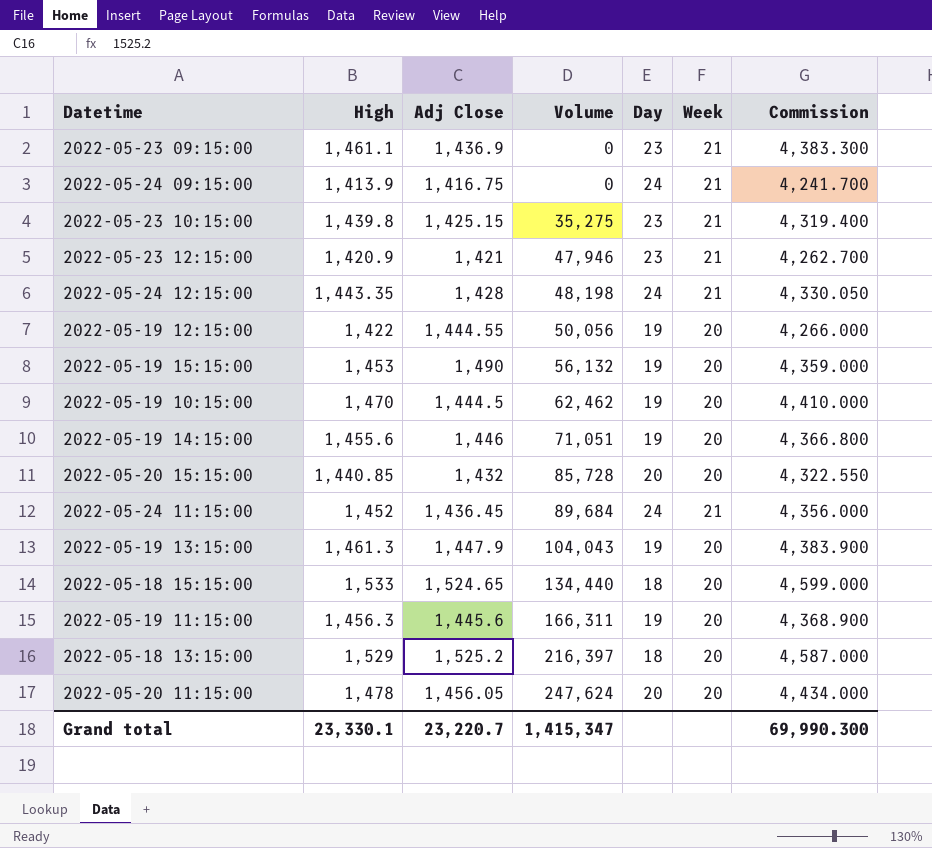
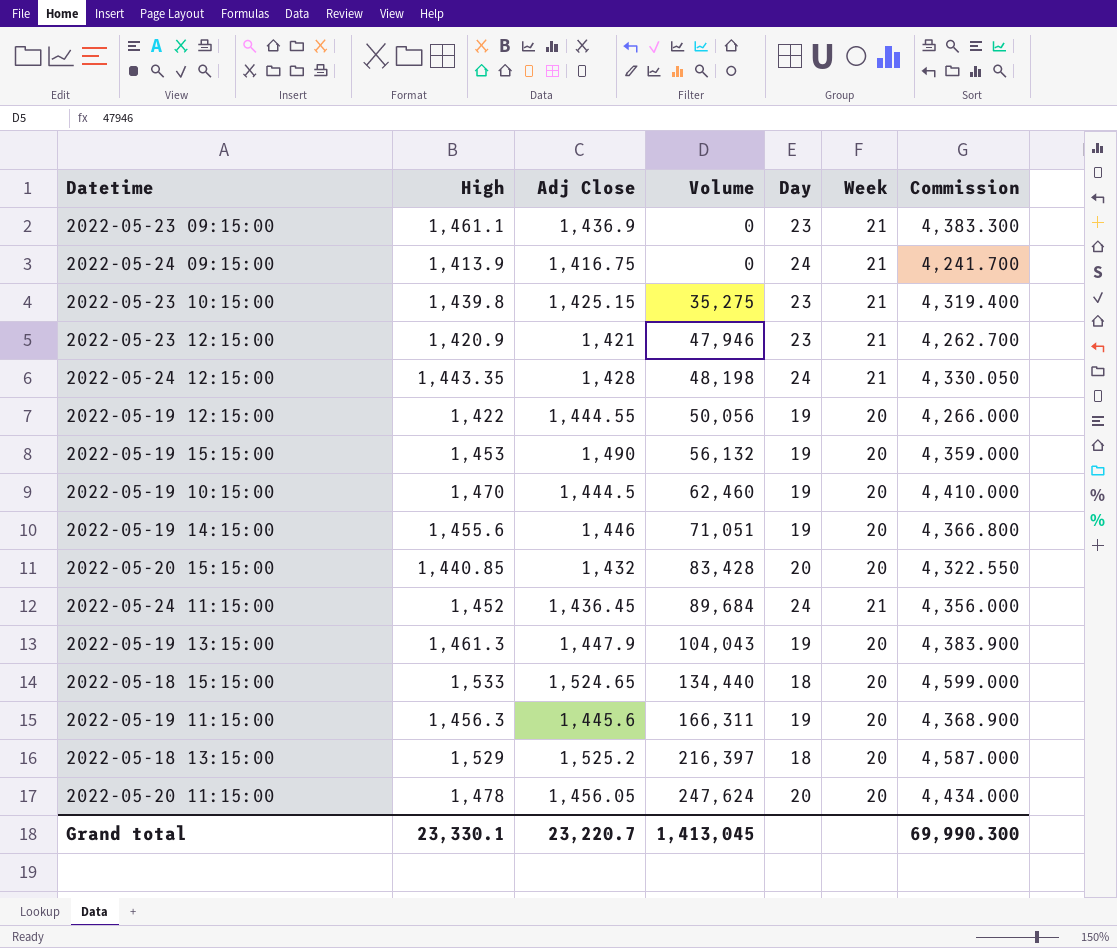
2022-05-19 10:15:00 | Volume: 62,462 -> 62,460
2022-05-20 15:15:00 | Volume: 85,728 -> 83,428
Grand total | Volume: 1,415,347 -> 1,413,045

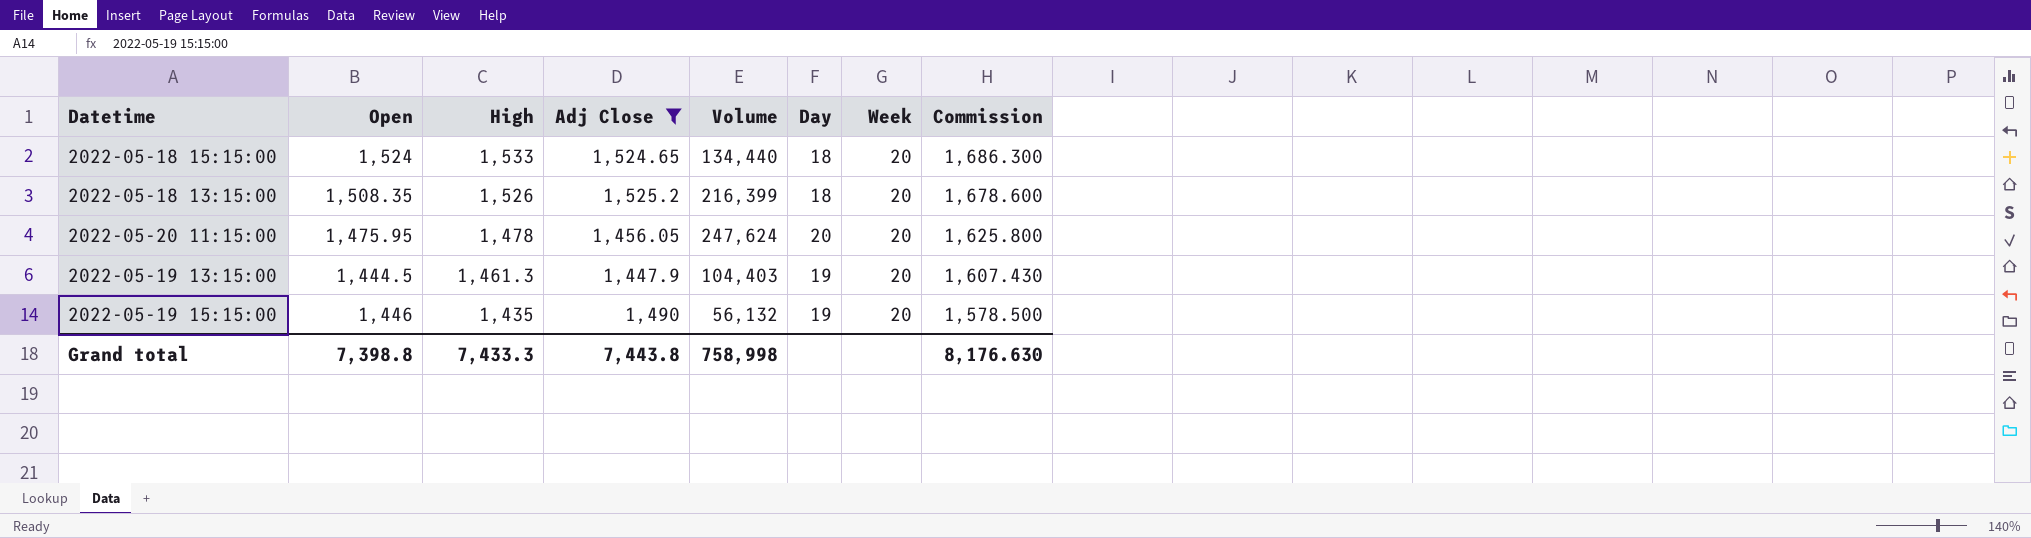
filter: none -> Adj Close >= 1,447.9
row order: Volume ascending -> High descending
column Open | position: none -> 2
column Commission | formula: [High] * 3 -> [High] * 1.1
2022-05-18 13:15:00 | High: 1,529 -> 1,526
2022-05-18 13:15:00 | Volume: 216,397 -> 216,399
2022-05-19 13:15:00 | Volume: 104,043 -> 104,403
2022-05-19 15:15:00 | High: 1,453 -> 1,435
Grand total | High: 23,330.1 -> 7,433.3
Grand total | Adj Close: 23,220.7 -> 7,443.8
Grand total | Volume: 1,413,045 -> 758,998
Grand total | Commission: 69,990.300 -> 8,176.630

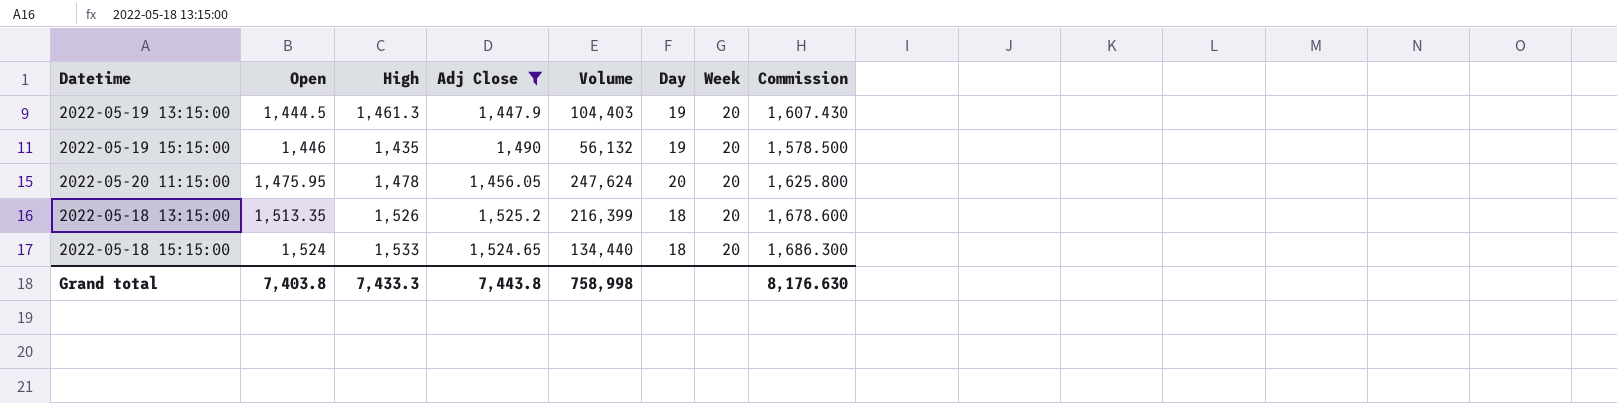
row order: High descending -> Open ascending
2022-05-18 13:15:00 | Open: 1,508.35 -> 1,513.35
Grand total | Open: 7,398.8 -> 7,403.8

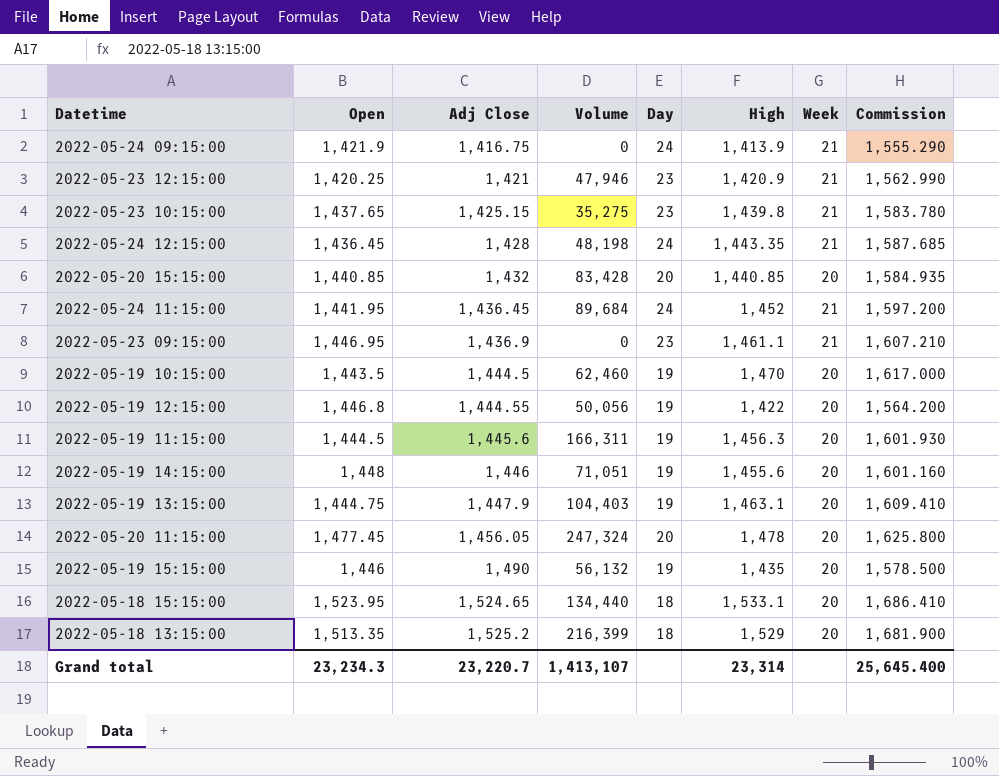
filter: Adj Close >= 1,447.9 -> none
row order: Open ascending -> Adj Close ascending
column High | position: 3 -> 6
2022-05-19 13:15:00 | Open: 1,444.5 -> 1,444.75
2022-05-19 13:15:00 | High: 1,461.3 -> 1,463.1
2022-05-19 13:15:00 | Commission: 1,607.430 -> 1,609.410
2022-05-20 11:15:00 | Open: 1,475.95 -> 1,477.45
2022-05-20 11:15:00 | Volume: 247,624 -> 247,324
2022-05-18 15:15:00 | Open: 1,524 -> 1,523.95
2022-05-18 15:15:00 | High: 1,533 -> 1,533.1
2022-05-18 15:15:00 | Commission: 1,686.300 -> 1,686.410
2022-05-18 13:15:00 | High: 1,526 -> 1,529
2022-05-18 13:15:00 | Commission: 1,678.600 -> 1,681.900
Grand total | Open: 7,403.8 -> 23,234.3
Grand total | Adj Close: 7,443.8 -> 23,220.7
Grand total | Volume: 758,998 -> 1,413,107
Grand total | High: 7,433.3 -> 23,314
Grand total | Commission: 8,176.630 -> 25,645.400

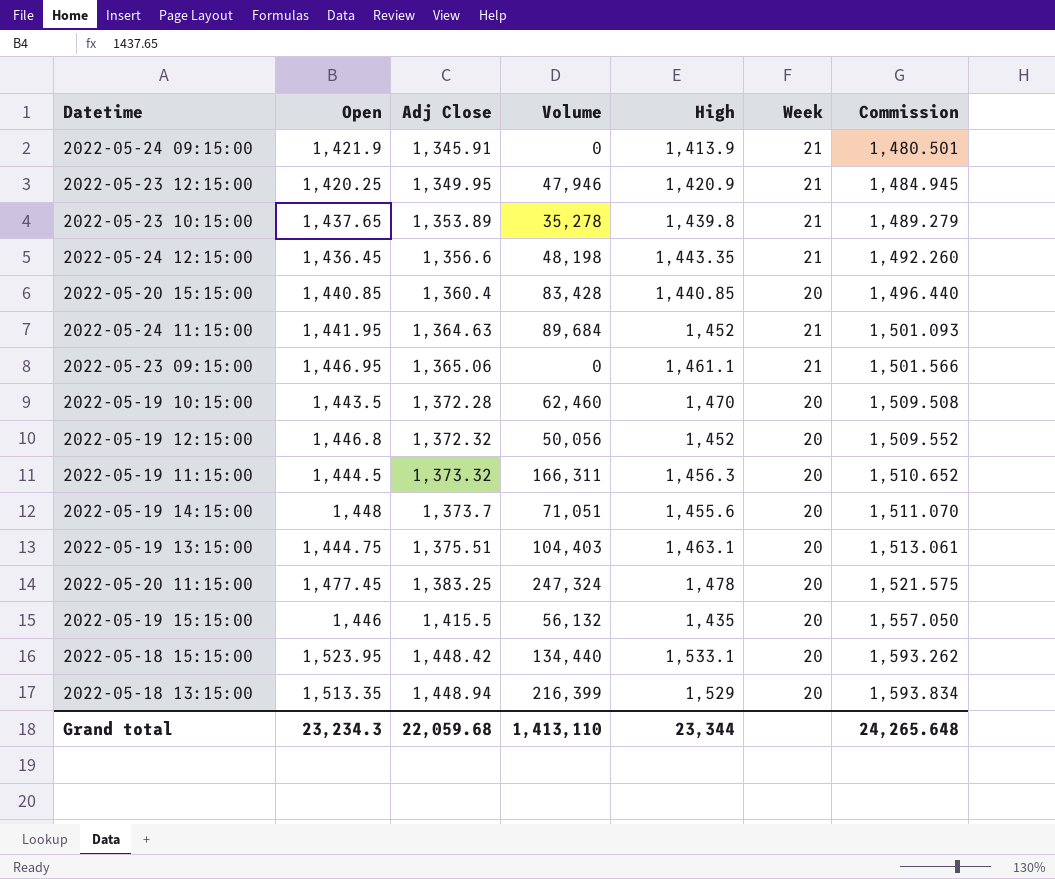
column Day | position: 5 -> none
column Commission | formula: [High] * 1.1 -> [Adj Close] * 1.1
2022-05-24 09:15:00 | Adj Close: 1,416.75 -> 1,345.91
2022-05-23 12:15:00 | Adj Close: 1,421 -> 1,349.95
2022-05-23 10:15:00 | Adj Close: 1,425.15 -> 1,353.89
2022-05-23 10:15:00 | Volume: 35,275 -> 35,278
2022-05-24 12:15:00 | Adj Close: 1,428 -> 1,356.6
2022-05-20 15:15:00 | Adj Close: 1,432 -> 1,360.4
2022-05-24 11:15:00 | Adj Close: 1,436.45 -> 1,364.63
2022-05-23 09:15:00 | Adj Close: 1,436.9 -> 1,365.06
2022-05-19 10:15:00 | Adj Close: 1,444.5 -> 1,372.28
2022-05-19 12:15:00 | Adj Close: 1,444.55 -> 1,372.32
2022-05-19 12:15:00 | High: 1,422 -> 1,452
2022-05-19 11:15:00 | Adj Close: 1,445.6 -> 1,373.32
2022-05-19 14:15:00 | Adj Close: 1,446 -> 1,373.7
2022-05-19 13:15:00 | Adj Close: 1,447.9 -> 1,375.51
2022-05-20 11:15:00 | Adj Close: 1,456.05 -> 1,383.25
2022-05-19 15:15:00 | Adj Close: 1,490 -> 1,415.5
2022-05-18 15:15:00 | Adj Close: 1,524.65 -> 1,448.42
2022-05-18 13:15:00 | Adj Close: 1,525.2 -> 1,448.94
Grand total | Adj Close: 23,220.7 -> 22,059.68
Grand total | Volume: 1,413,107 -> 1,413,110
Grand total | High: 23,314 -> 23,344
Grand total | Commission: 25,645.400 -> 24,265.648

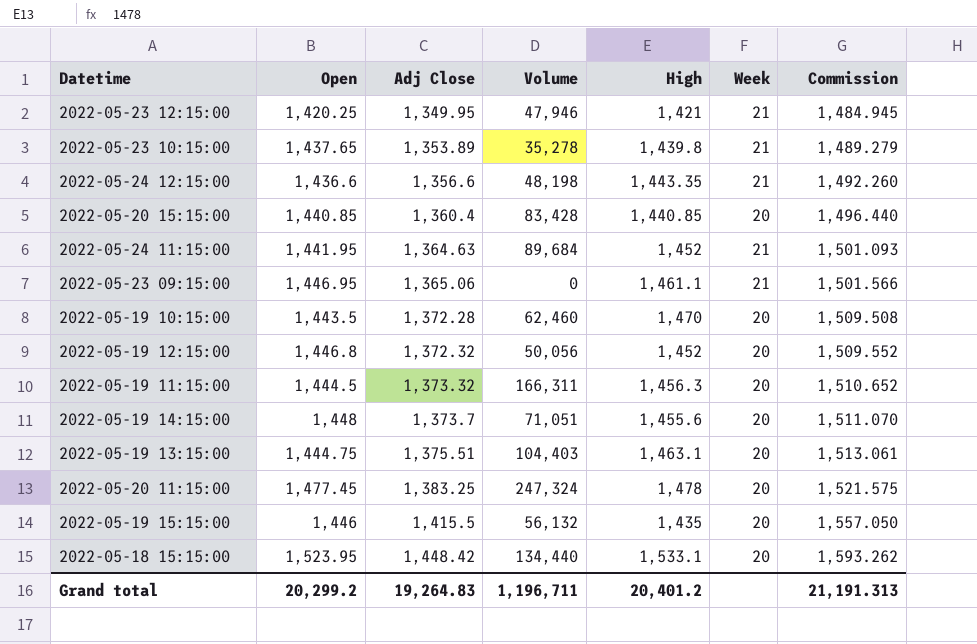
row 2022-05-24 09:15:00: 1,421.9 | 1,345.91 | 0 | 1,413.9 | 21 | 1,480.501 -> none
row 2022-05-18 13:15:00: 1,513.35 | 1,448.94 | 216,399 | 1,529 | 20 | 1,593.834 -> none
2022-05-23 12:15:00 | High: 1,420.9 -> 1,421
2022-05-24 12:15:00 | Open: 1,436.45 -> 1,436.6
Grand total | Open: 23,234.3 -> 20,299.2
Grand total | Adj Close: 22,059.68 -> 19,264.83
Grand total | Volume: 1,413,110 -> 1,196,711
Grand total | High: 23,344 -> 20,401.2
Grand total | Commission: 24,265.648 -> 21,191.313

